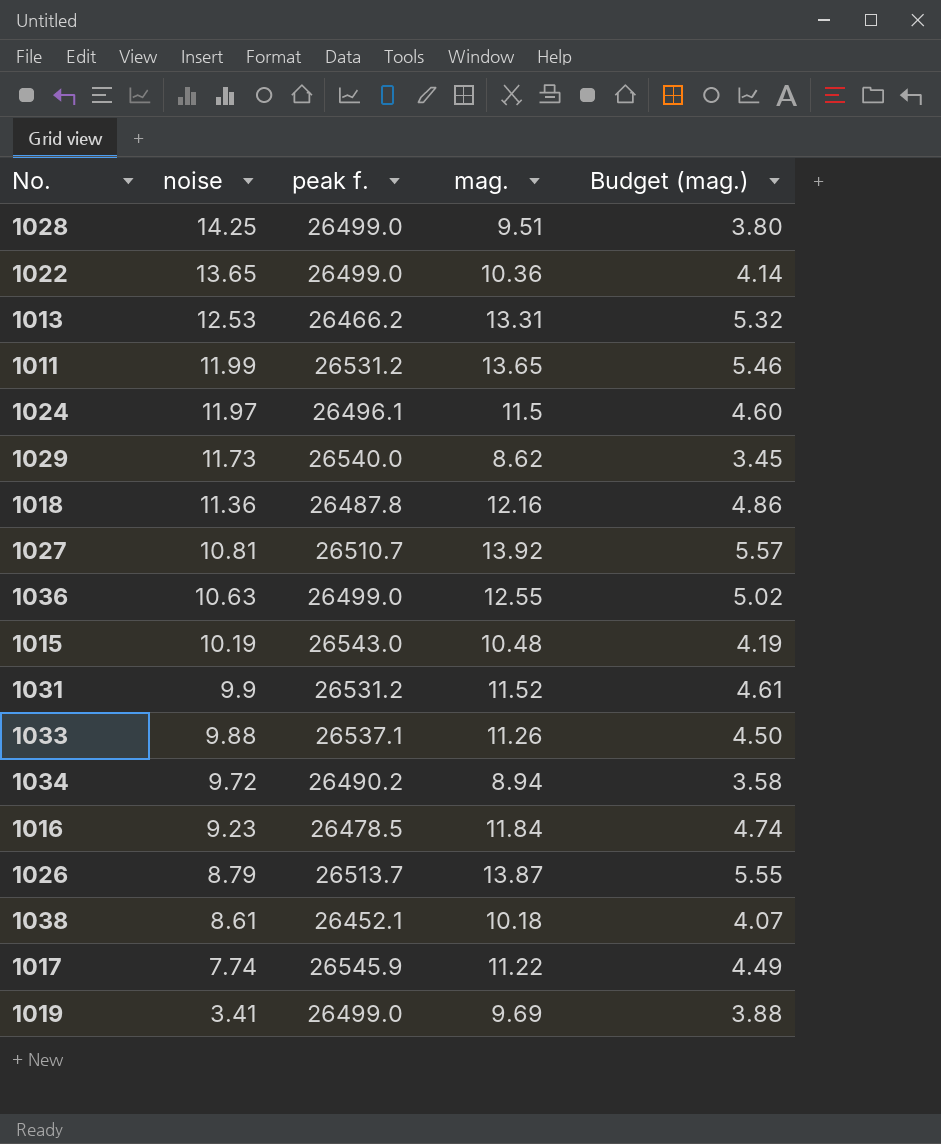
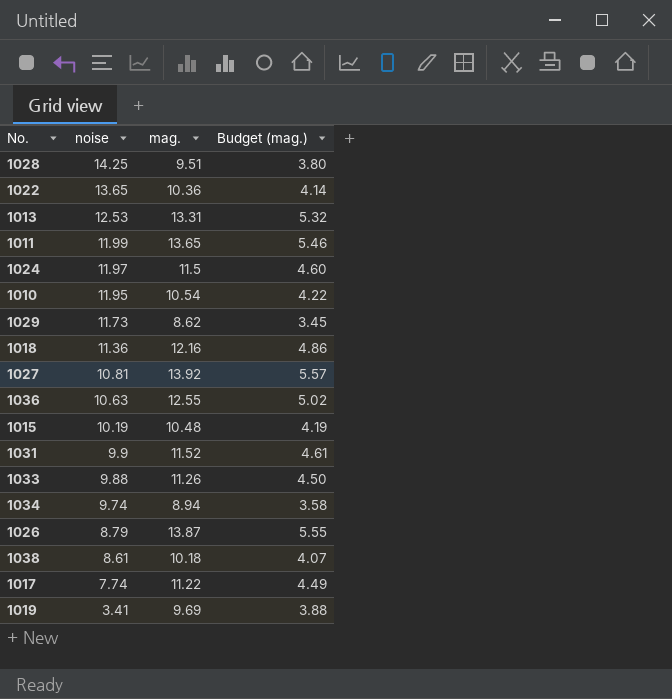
column peak f. | position: 3 -> none
row 1016: 9.23 | 26478.5 | 11.84 | 4.74 -> none
row 1010: none -> 11.95 | 10.54 | 4.22
1034 | noise: 9.72 -> 9.74

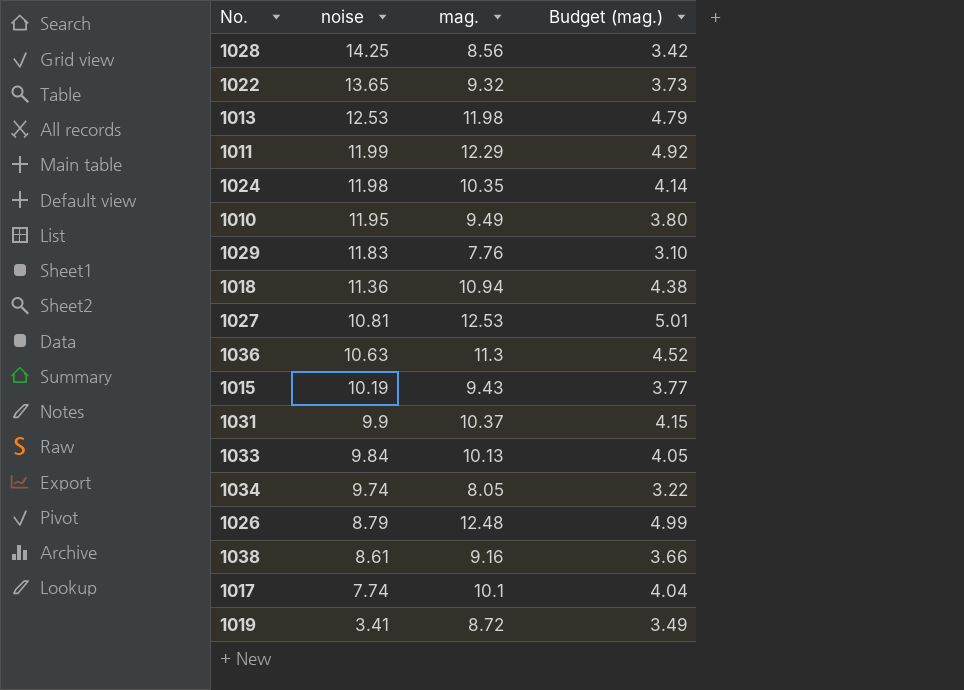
1028 | mag.: 9.51 -> 8.56
1028 | Budget (mag.): 3.80 -> 3.42
1022 | mag.: 10.36 -> 9.32
1022 | Budget (mag.): 4.14 -> 3.73
1013 | mag.: 13.31 -> 11.98
1013 | Budget (mag.): 5.32 -> 4.79
1011 | mag.: 13.65 -> 12.29
1011 | Budget (mag.): 5.46 -> 4.92
1024 | noise: 11.97 -> 11.98
1024 | mag.: 11.5 -> 10.35
1024 | Budget (mag.): 4.60 -> 4.14
1010 | mag.: 10.54 -> 9.49
1010 | Budget (mag.): 4.22 -> 3.80
1029 | noise: 11.73 -> 11.83
1029 | mag.: 8.62 -> 7.76
1029 | Budget (mag.): 3.45 -> 3.10
1018 | mag.: 12.16 -> 10.94
1018 | Budget (mag.): 4.86 -> 4.38
1027 | mag.: 13.92 -> 12.53
1027 | Budget (mag.): 5.57 -> 5.01
1036 | mag.: 12.55 -> 11.3
1036 | Budget (mag.): 5.02 -> 4.52
1015 | mag.: 10.48 -> 9.43
1015 | Budget (mag.): 4.19 -> 3.77
1031 | mag.: 11.52 -> 10.37
1031 | Budget (mag.): 4.61 -> 4.15
1033 | noise: 9.88 -> 9.84
1033 | mag.: 11.26 -> 10.13
1033 | Budget (mag.): 4.50 -> 4.05
1034 | mag.: 8.94 -> 8.05
1034 | Budget (mag.): 3.58 -> 3.22
1026 | mag.: 13.87 -> 12.48
1026 | Budget (mag.): 5.55 -> 4.99
1038 | mag.: 10.18 -> 9.16
1038 | Budget (mag.): 4.07 -> 3.66
1017 | mag.: 11.22 -> 10.1
1017 | Budget (mag.): 4.49 -> 4.04
1019 | mag.: 9.69 -> 8.72
1019 | Budget (mag.): 3.88 -> 3.49

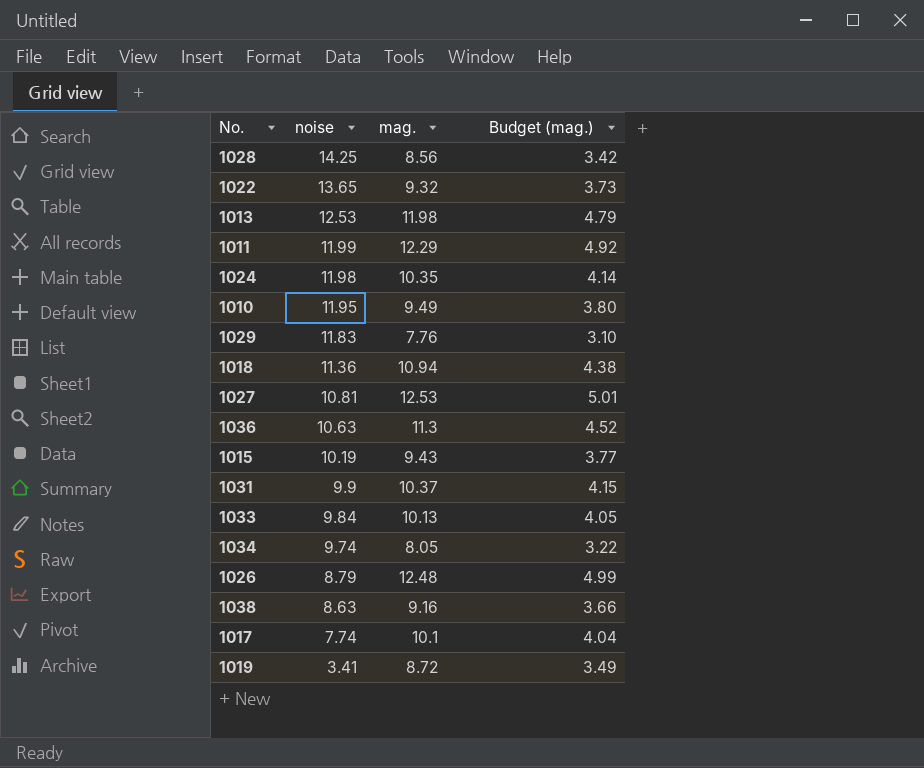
1038 | noise: 8.61 -> 8.63

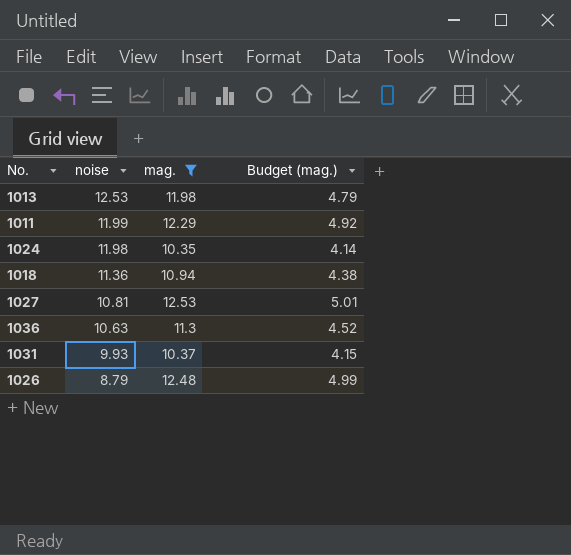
filter: none -> mag. >= 10.35
1031 | noise: 9.9 -> 9.93

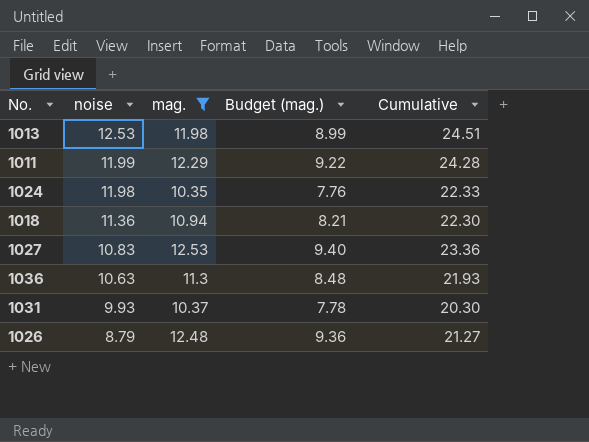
column Budget (mag.) | formula: [mag.] * 0.4 -> [mag.] * 0.75
column Cumulative | formula: none -> [noise] + [mag.]
1027 | noise: 10.81 -> 10.83

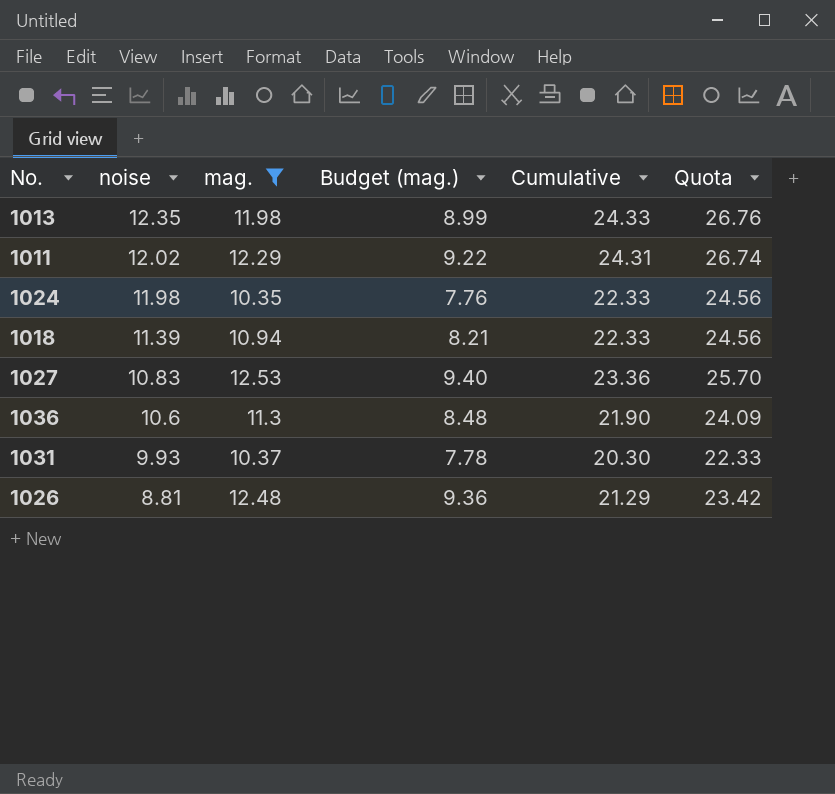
column Quota | formula: none -> [Cumulative] * 1.1
1013 | noise: 12.53 -> 12.35
1013 | Cumulative: 24.51 -> 24.33
1011 | noise: 11.99 -> 12.02
1011 | Cumulative: 24.28 -> 24.31
1018 | noise: 11.36 -> 11.39
1018 | Cumulative: 22.30 -> 22.33
1036 | noise: 10.63 -> 10.6
1036 | Cumulative: 21.93 -> 21.90
1026 | noise: 8.79 -> 8.81
1026 | Cumulative: 21.27 -> 21.29

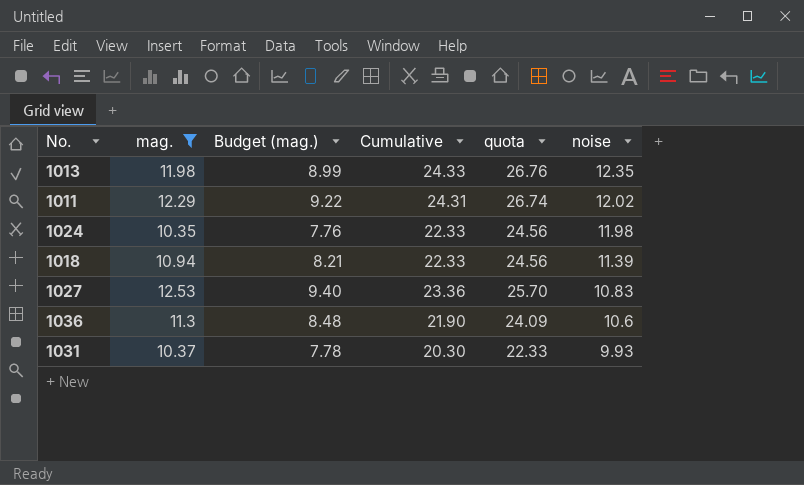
column name: Quota -> quota
column noise | position: 2 -> 6
row 1026: 8.81 | 12.48 | 9.36 | 21.29 | 23.42 -> none

